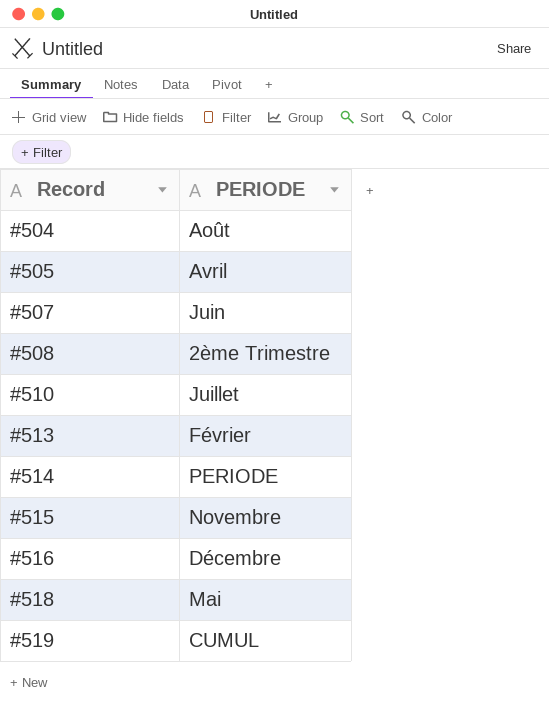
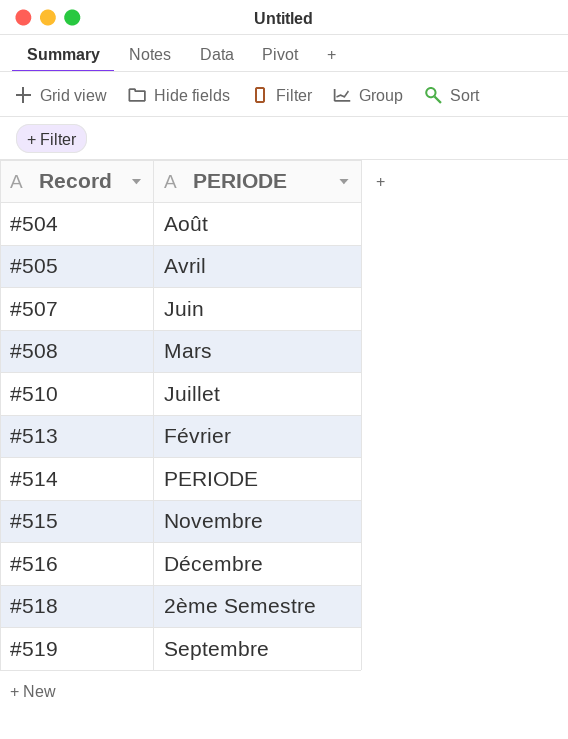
#508 | PERIODE: 2ème Trimestre -> Mars
#518 | PERIODE: Mai -> 2ème Semestre
#519 | PERIODE: CUMUL -> Septembre

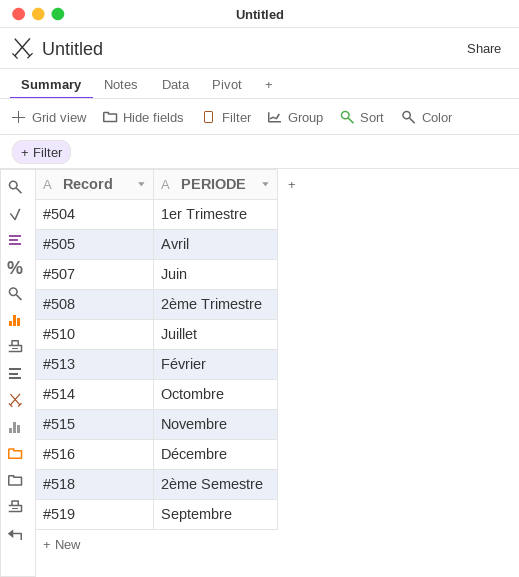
#504 | PERIODE: Août -> 1er Trimestre
#508 | PERIODE: Mars -> 2ème Trimestre
#514 | PERIODE: PERIODE -> Octombre

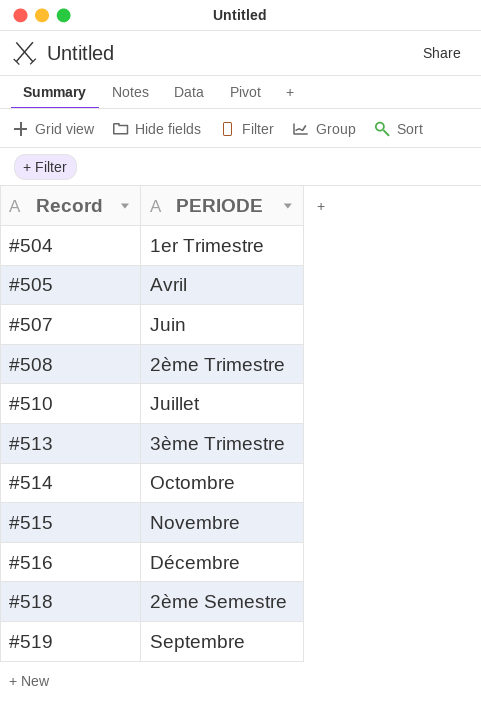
#513 | PERIODE: Février -> 3ème Trimestre

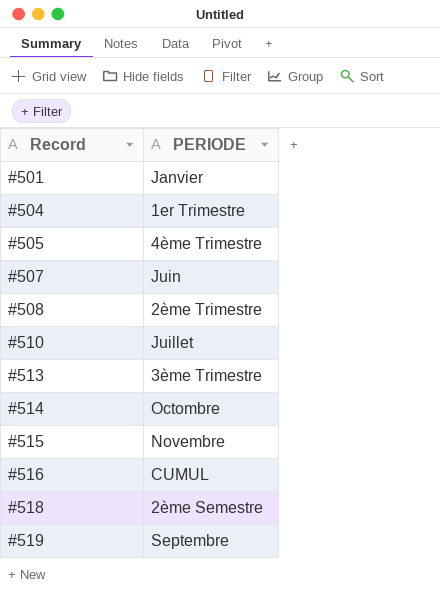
row #501: none -> Janvier
#505 | PERIODE: Avril -> 4ème Trimestre
#516 | PERIODE: Décembre -> CUMUL

